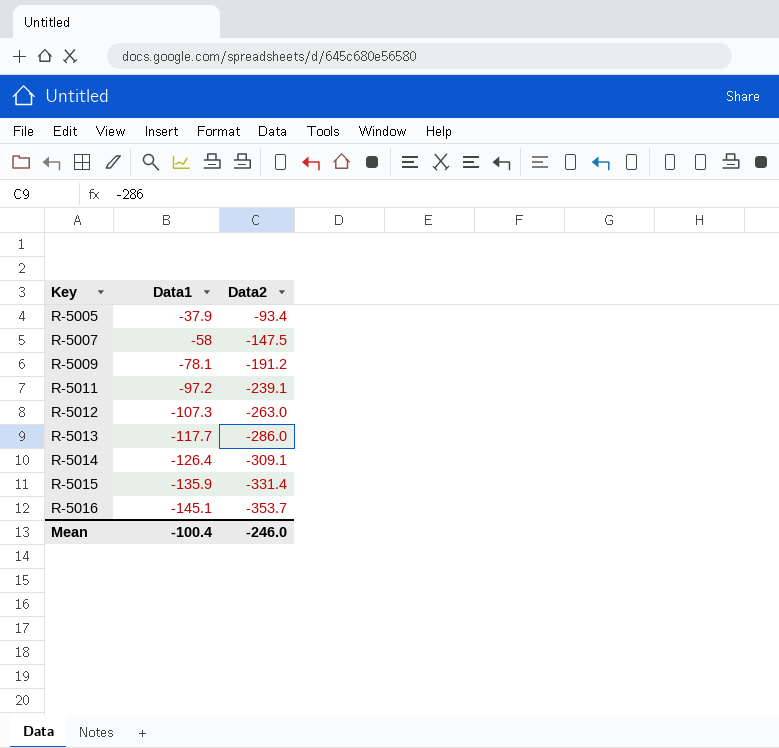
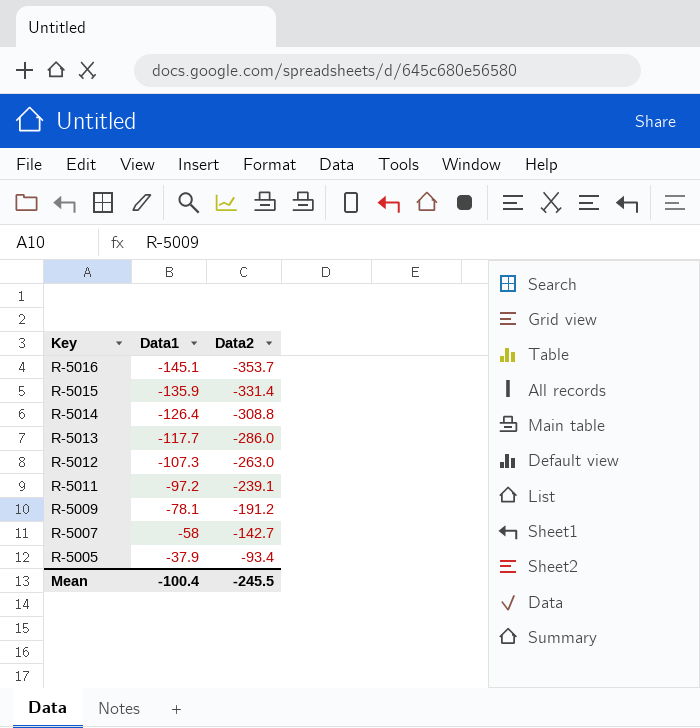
row order: Key ascending -> Key descending
R-5014 | Data2: -309.1 -> -308.8
R-5007 | Data2: -147.5 -> -142.7
Mean | Data2: -246.0 -> -245.5

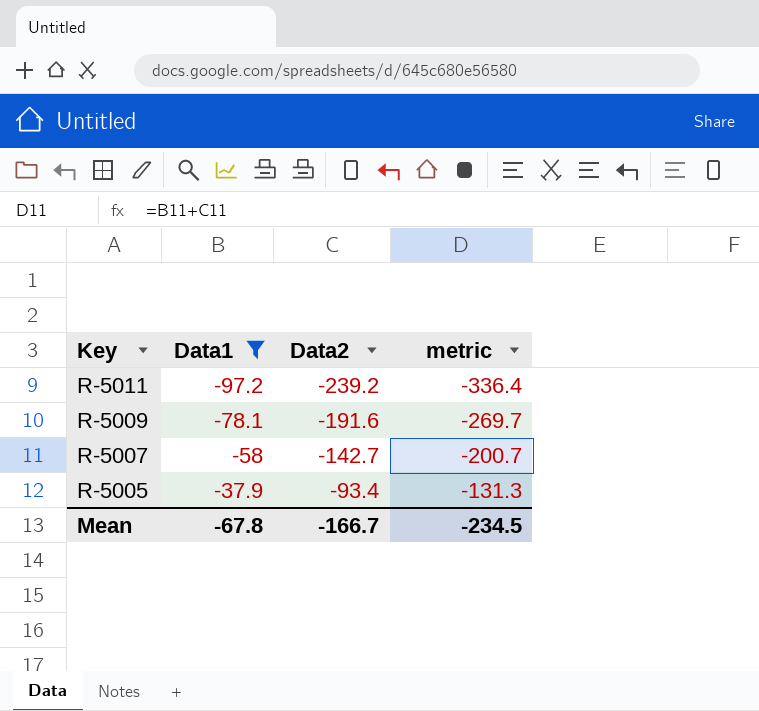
filter: none -> Data1 >= -97.2
column metric | formula: none -> [Data1] + [Data2]
R-5011 | Data2: -239.1 -> -239.2
R-5009 | Data2: -191.2 -> -191.6
Mean | Data1: -100.4 -> -67.8
Mean | Data2: -245.5 -> -166.7

